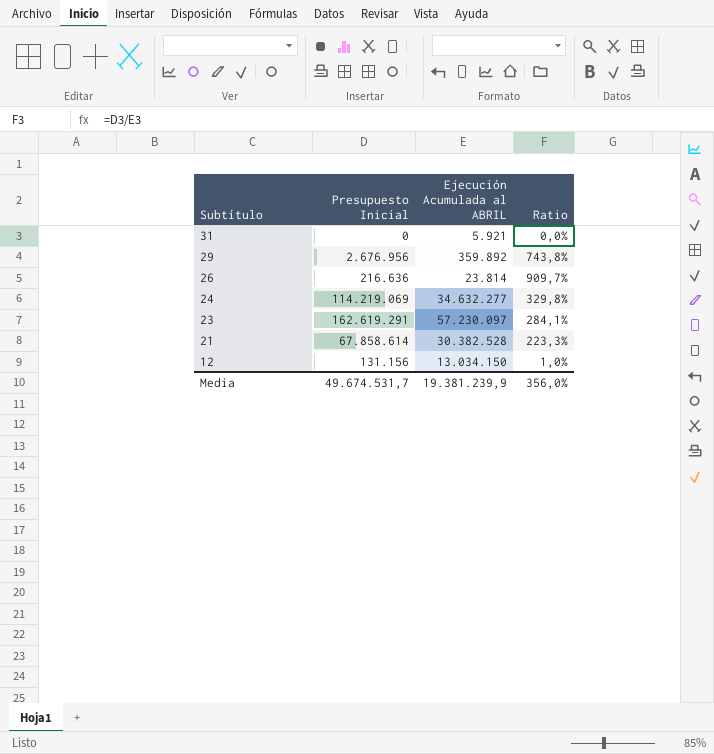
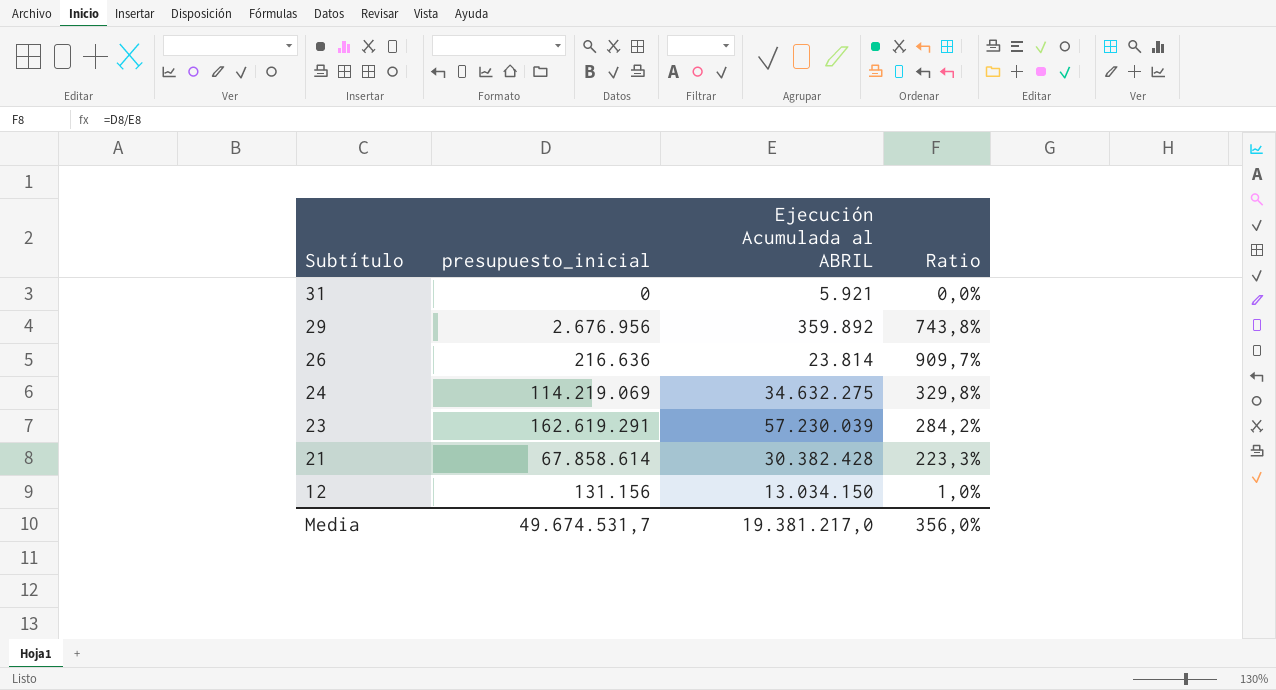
column name: Presupuesto Inicial -> presupuesto_inicial
24 | Ejecución Acumulada al ABRIL: 34.632.277 -> 34.632.275
23 | Ejecución Acumulada al ABRIL: 57.230.097 -> 57.230.039
23 | Ratio: 284,1% -> 284,2%
21 | Ejecución Acumulada al ABRIL: 30.382.528 -> 30.382.428
Media | Ejecución Acumulada al ABRIL: 19.381.239,9 -> 19.381.217,0

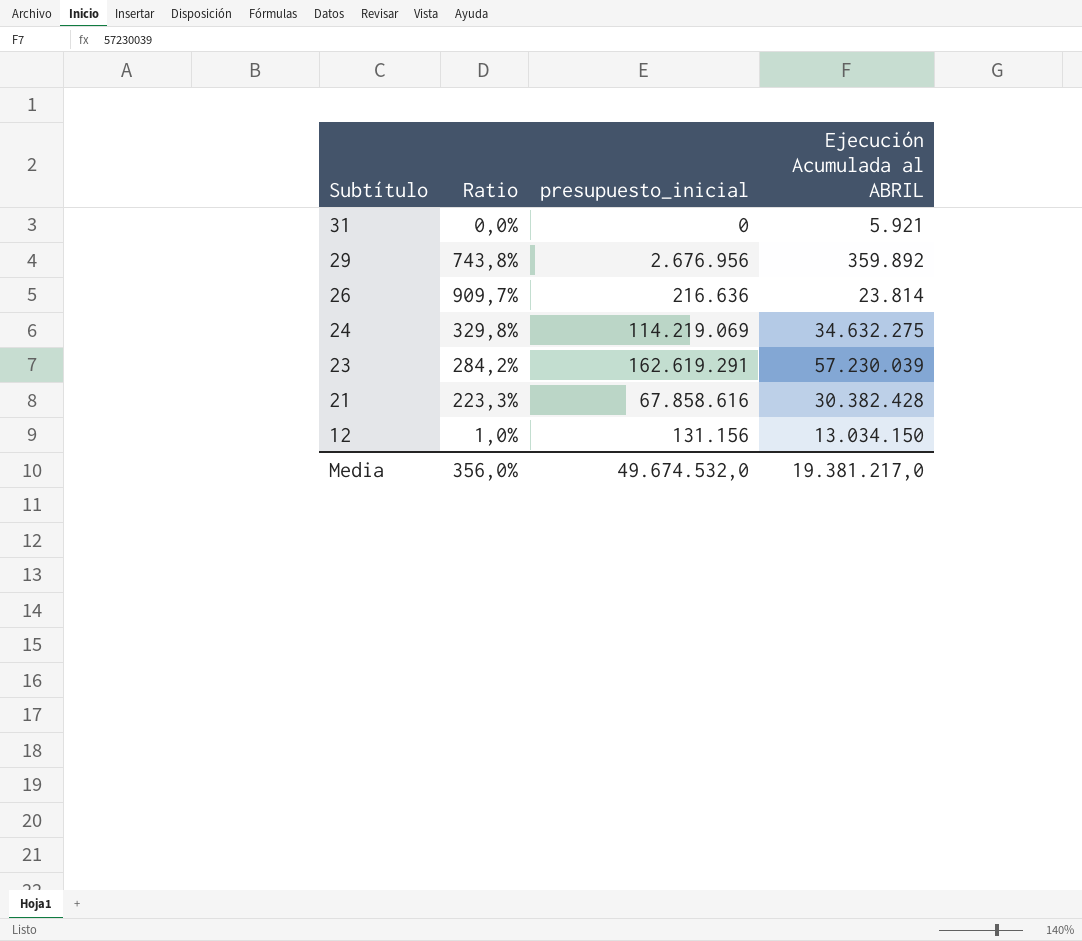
column Ratio | position: 4 -> 2
21 | presupuesto_inicial: 67.858.614 -> 67.858.616
Media | presupuesto_inicial: 49.674.531,7 -> 49.674.532,0

